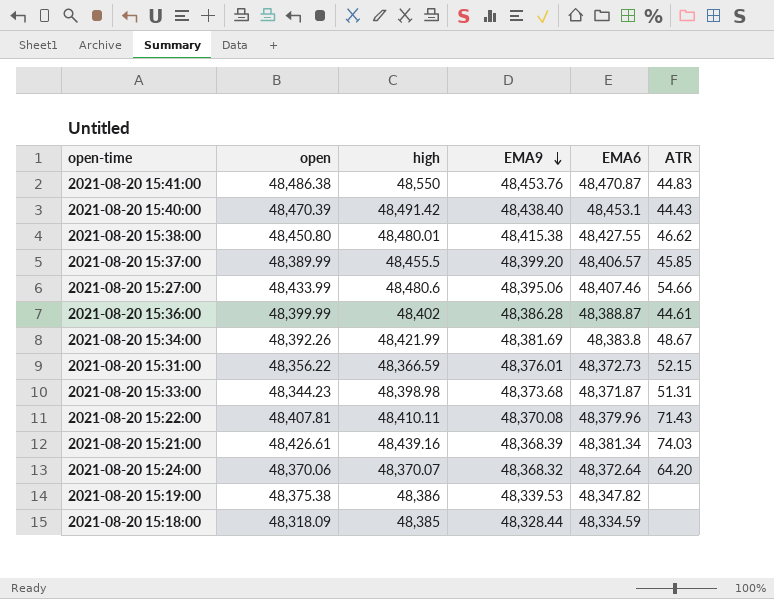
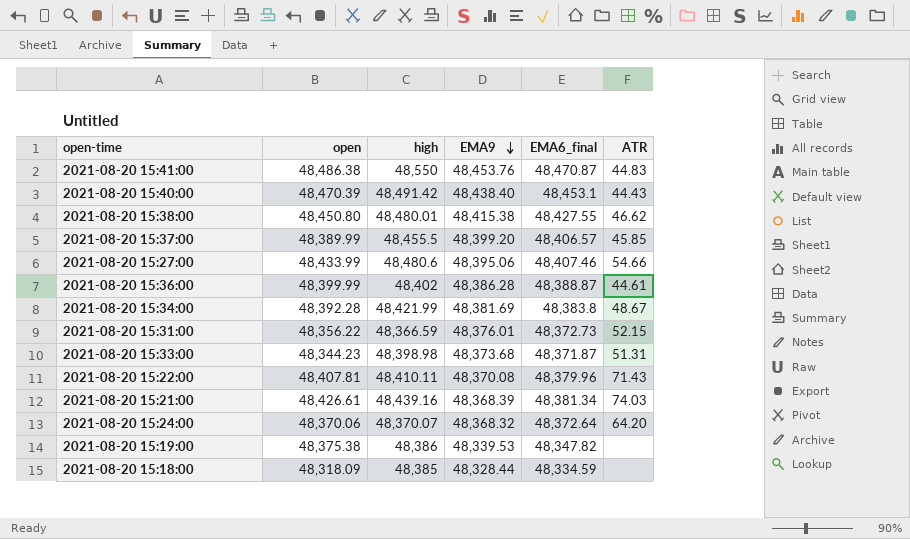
column name: EMA6 -> EMA6_final
2021-08-20 15:34:00 | open: 48,392.26 -> 48,392.28

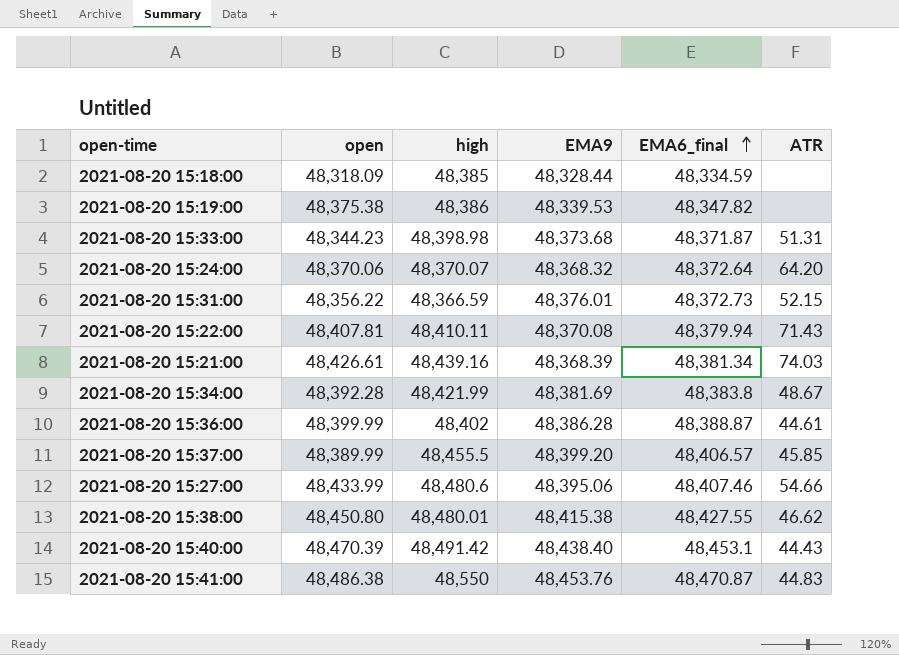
row order: EMA9 descending -> EMA6_final ascending
2021-08-20 15:22:00 | EMA6_final: 48,379.96 -> 48,379.94

